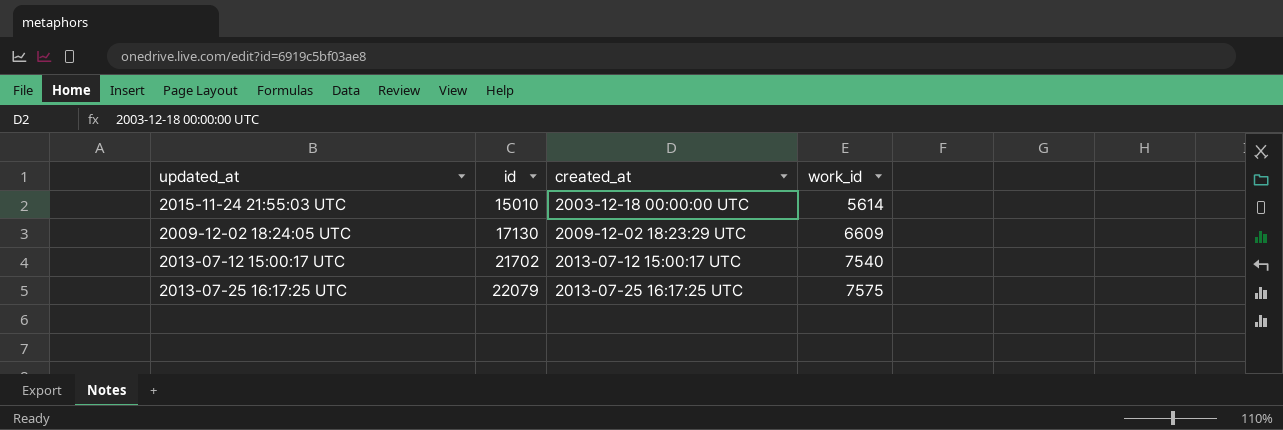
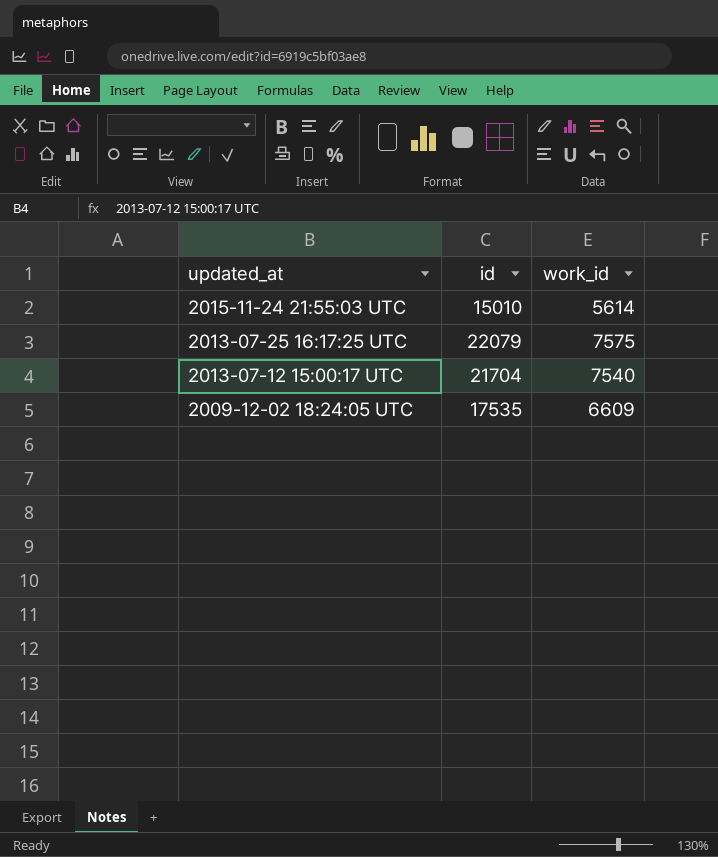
row order: id ascending -> updated_at descending
column created_at | position: 3 -> none
2013-07-12 15:00:17 UTC | id: 21702 -> 21704
2009-12-02 18:24:05 UTC | id: 17130 -> 17535

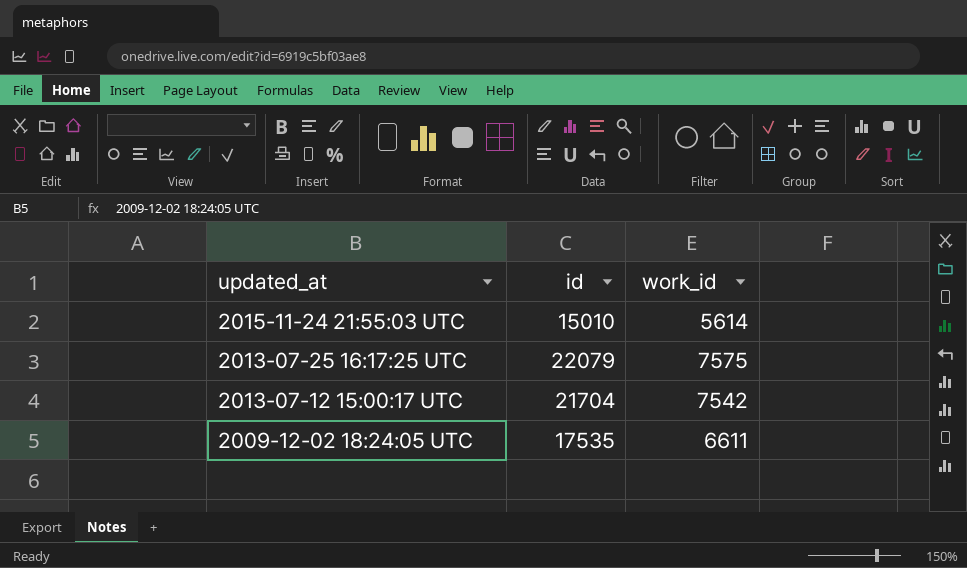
2013-07-12 15:00:17 UTC | work_id: 7540 -> 7542
2009-12-02 18:24:05 UTC | work_id: 6609 -> 6611

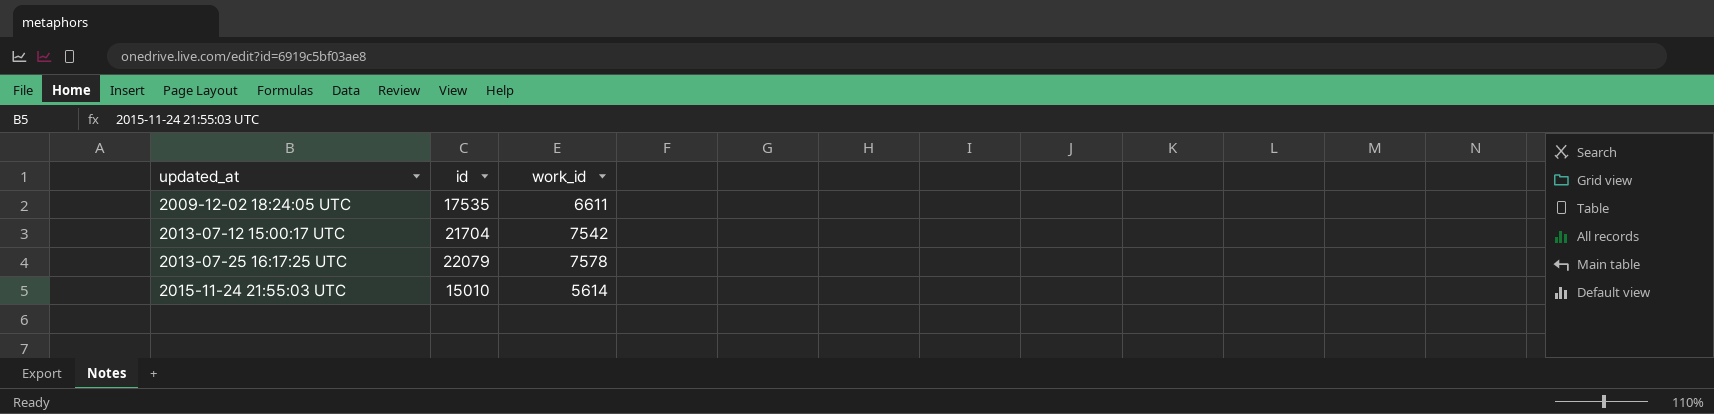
row order: updated_at descending -> updated_at ascending
2013-07-25 16:17:25 UTC | work_id: 7575 -> 7578

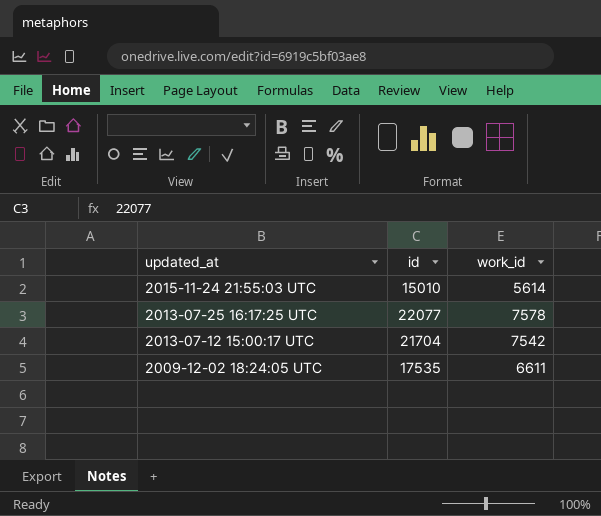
row order: updated_at ascending -> updated_at descending
2013-07-25 16:17:25 UTC | id: 22079 -> 22077

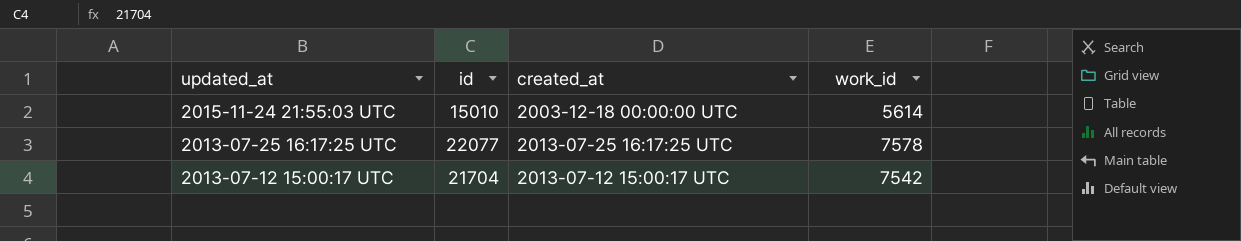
column created_at | position: none -> 3
row 2009-12-02 18:24:05 UTC: 17535 | 6611 -> none

